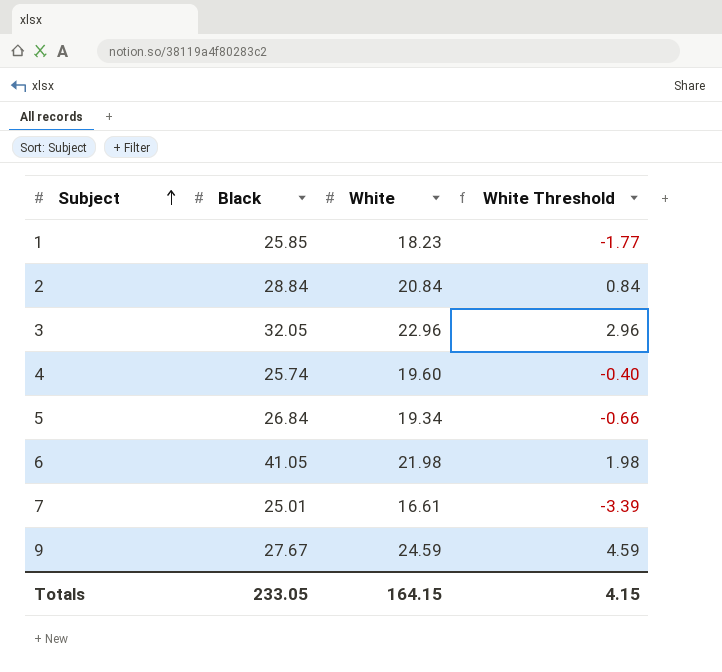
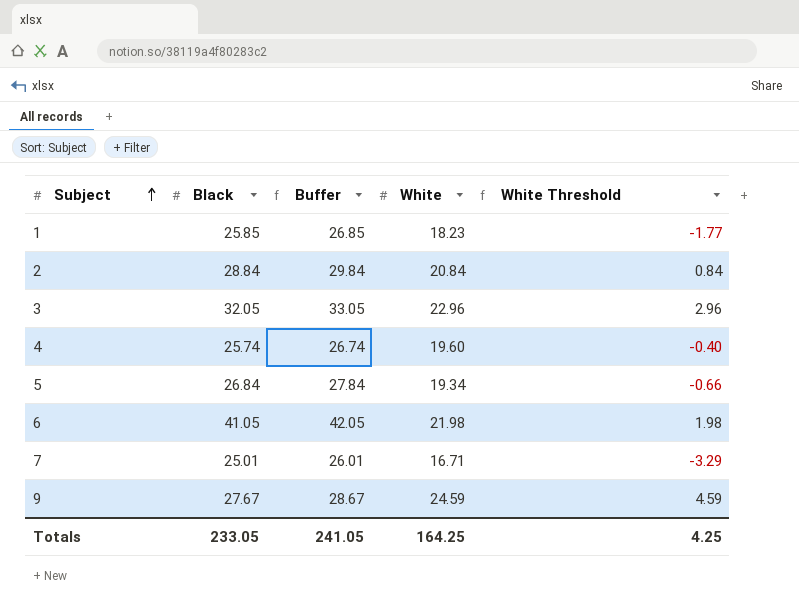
column Buffer | formula: none -> [Black] + 1
7 | White: 16.61 -> 16.71
7 | White Threshold: -3.39 -> -3.29
Totals | White: 164.15 -> 164.25
Totals | White Threshold: 4.15 -> 4.25

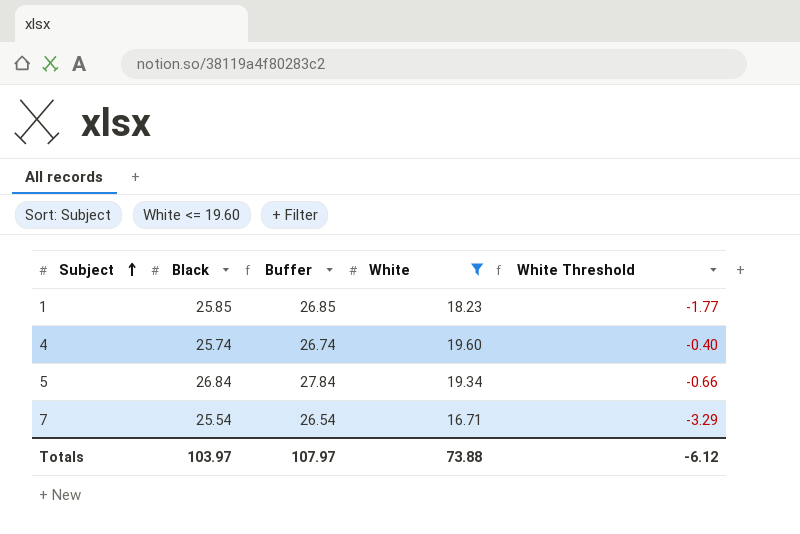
filter: none -> White <= 19.60
7 | Black: 25.01 -> 25.54
7 | Buffer: 26.01 -> 26.54
Totals | Black: 233.05 -> 103.97
Totals | Buffer: 241.05 -> 107.97
Totals | White: 164.25 -> 73.88
Totals | White Threshold: 4.25 -> -6.12

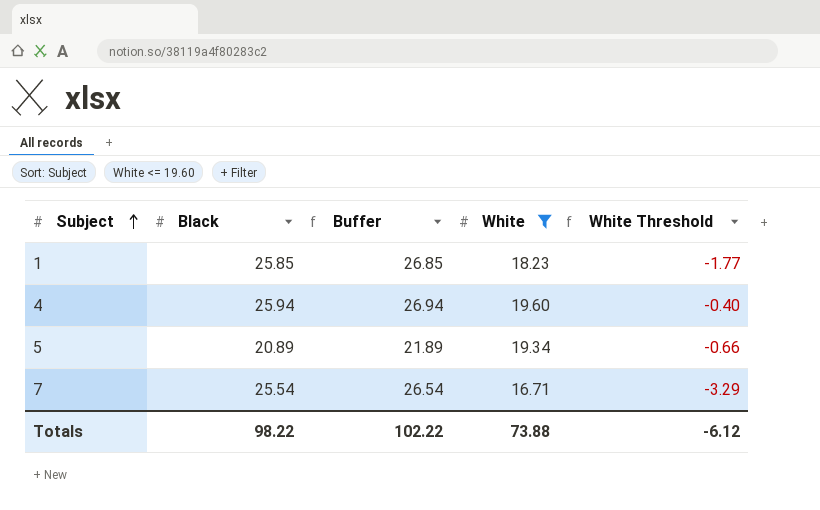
4 | Black: 25.74 -> 25.94
4 | Buffer: 26.74 -> 26.94
5 | Black: 26.84 -> 20.89
5 | Buffer: 27.84 -> 21.89
Totals | Black: 103.97 -> 98.22
Totals | Buffer: 107.97 -> 102.22

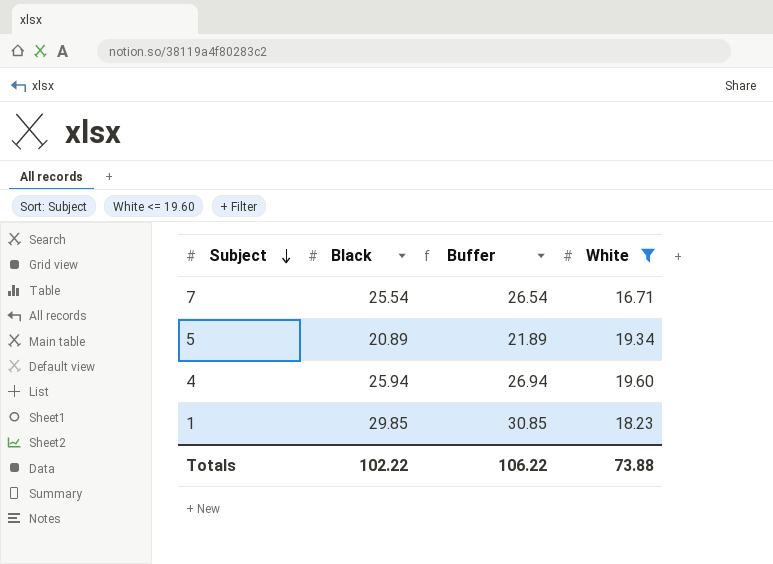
row order: Subject ascending -> Subject descending
column White Threshold | formula: [White] - 20 -> none
1 | Black: 25.85 -> 29.85
1 | Buffer: 26.85 -> 30.85
Totals | Black: 98.22 -> 102.22
Totals | Buffer: 102.22 -> 106.22

